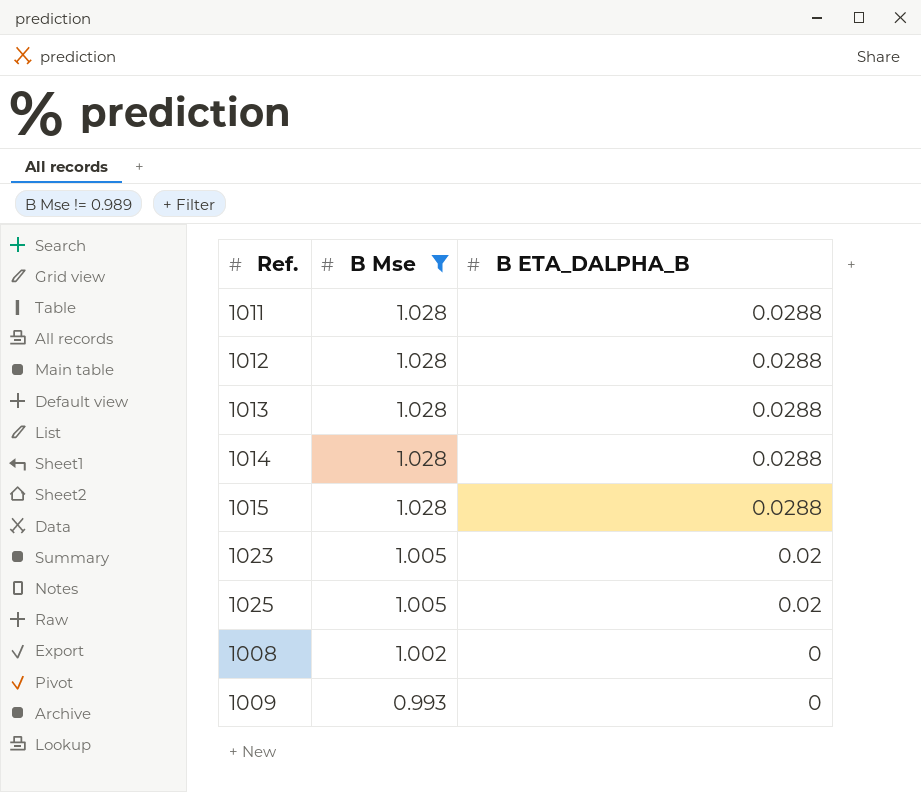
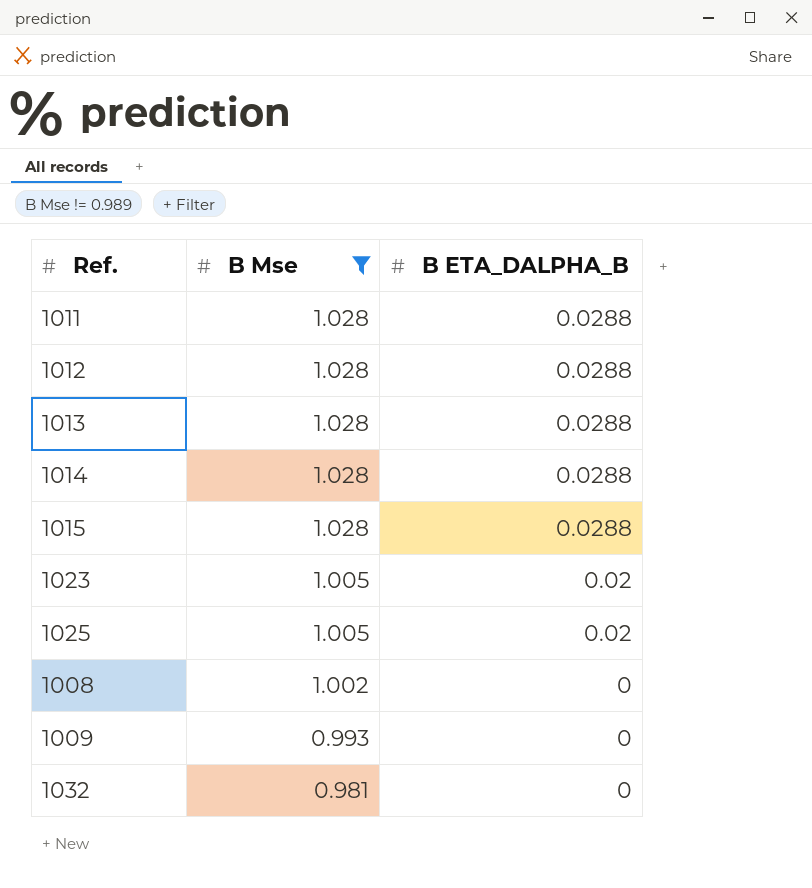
row 1032: none -> 0.981 | 0

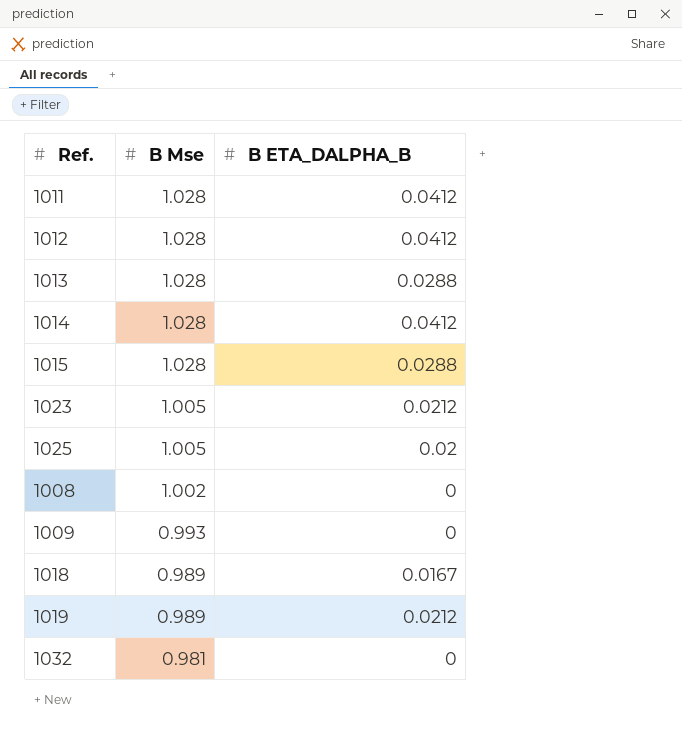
filter: B Mse != 0.989 -> none
1011 | B ETA_DALPHA_B: 0.0288 -> 0.0412
1012 | B ETA_DALPHA_B: 0.0288 -> 0.0412
1014 | B ETA_DALPHA_B: 0.0288 -> 0.0412
1023 | B ETA_DALPHA_B: 0.02 -> 0.0212

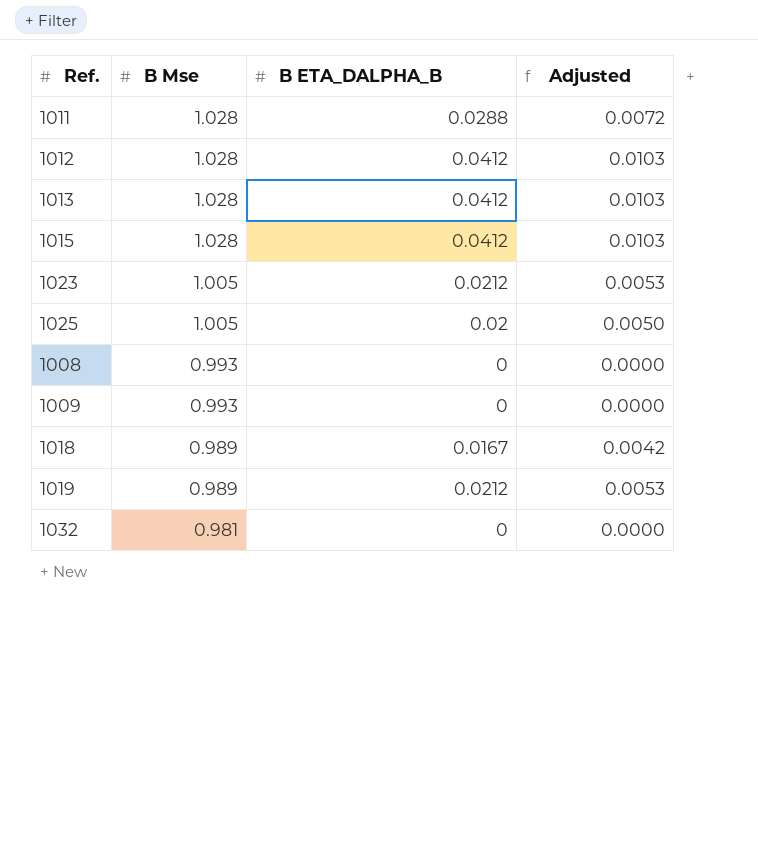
column Adjusted | formula: none -> [B ETA_DALPHA_B] * 0.25
row 1014: 1.028 | 0.0412 -> none
1011 | B ETA_DALPHA_B: 0.0412 -> 0.0288
1013 | B ETA_DALPHA_B: 0.0288 -> 0.0412
1015 | B ETA_DALPHA_B: 0.0288 -> 0.0412
1008 | B Mse: 1.002 -> 0.993

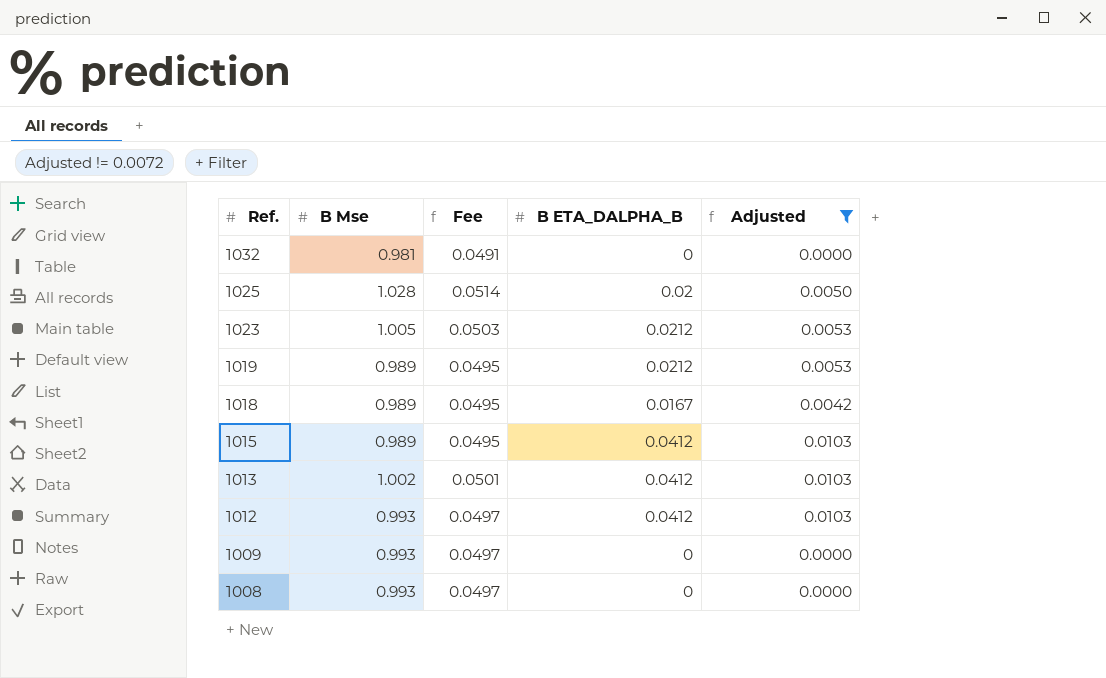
filter: none -> Adjusted != 0.0072
row order: B Mse descending -> Ref. descending
column Fee | formula: none -> [B Mse] * 0.05
1025 | B Mse: 1.005 -> 1.028
1015 | B Mse: 1.028 -> 0.989
1013 | B Mse: 1.028 -> 1.002
1012 | B Mse: 1.028 -> 0.993

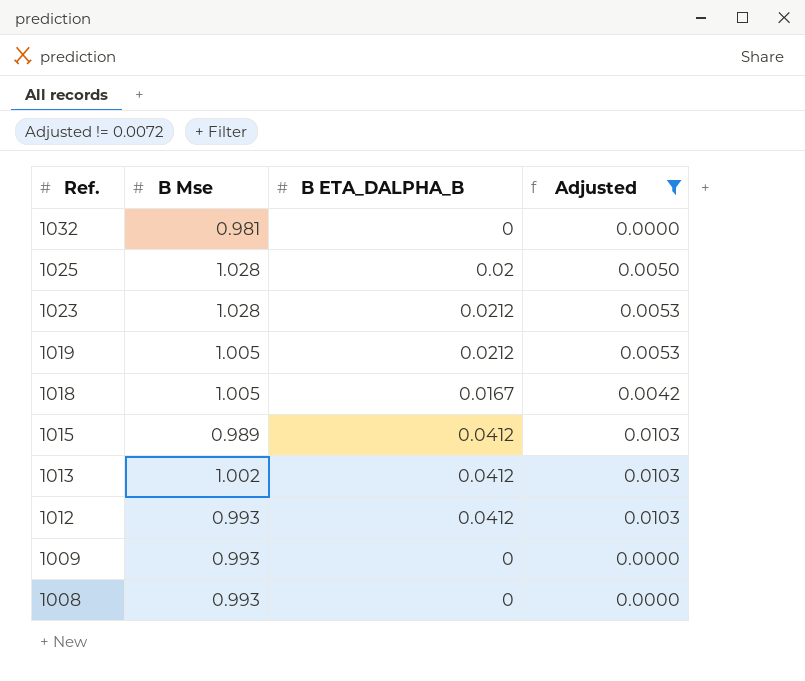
column Fee | formula: [B Mse] * 0.05 -> none
1023 | B Mse: 1.005 -> 1.028
1019 | B Mse: 0.989 -> 1.005
1018 | B Mse: 0.989 -> 1.005

